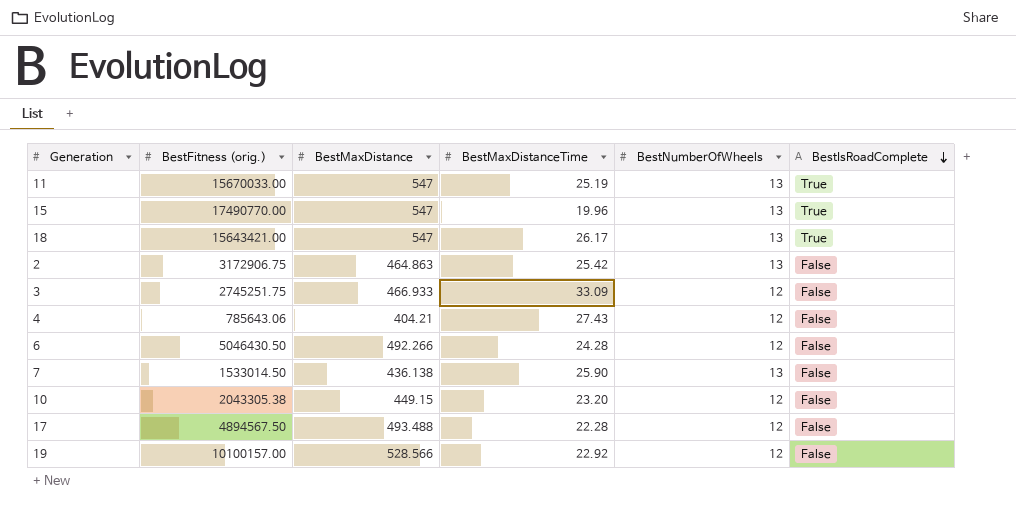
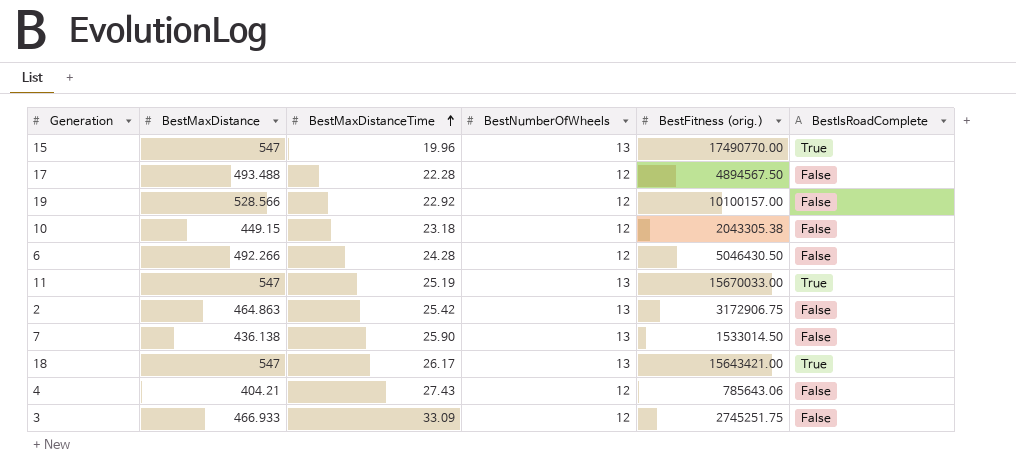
row order: BestIsRoadComplete descending -> BestMaxDistanceTime ascending
column BestFitness (orig.) | position: 2 -> 5
10 | BestMaxDistanceTime: 23.20 -> 23.18

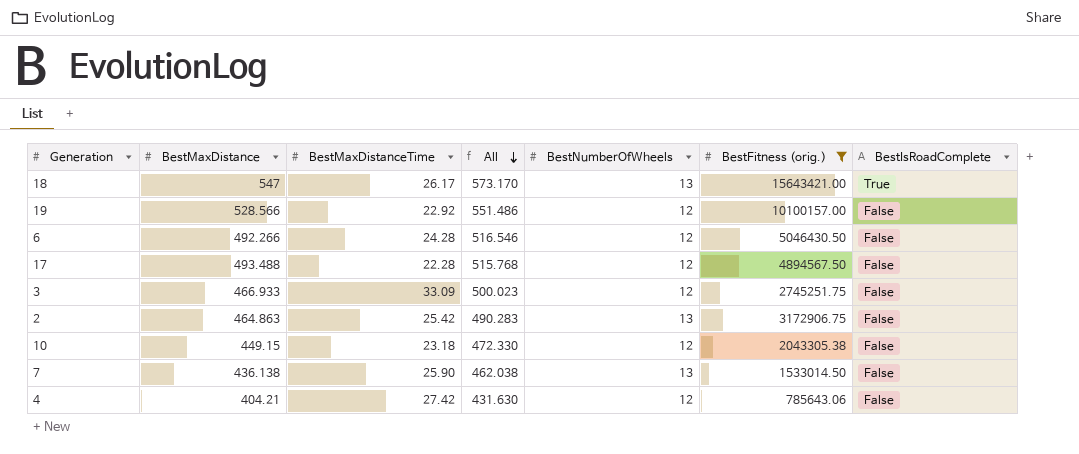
filter: none -> BestFitness (orig.) <= 15643421.00
row order: BestMaxDistanceTime ascending -> All descending
column All | formula: none -> [BestMaxDistance] + [BestMaxDistanceTime]
4 | BestMaxDistanceTime: 27.43 -> 27.42

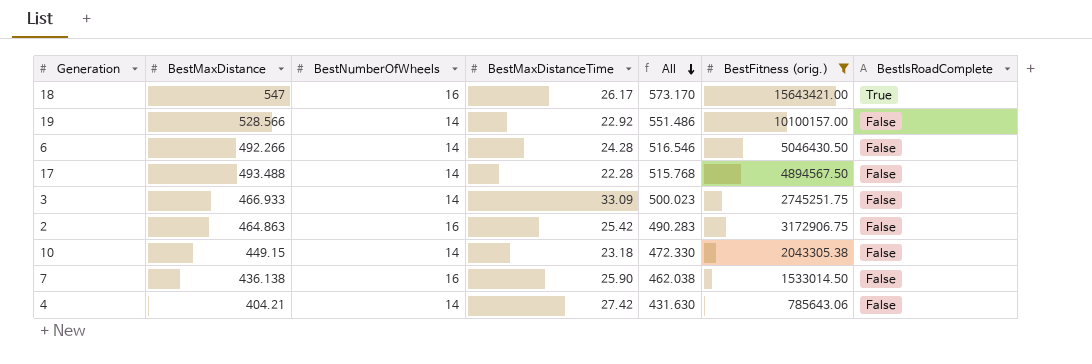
column BestNumberOfWheels | position: 5 -> 3
18 | BestNumberOfWheels: 13 -> 16
19 | BestNumberOfWheels: 12 -> 14
6 | BestNumberOfWheels: 12 -> 14
17 | BestNumberOfWheels: 12 -> 14
3 | BestNumberOfWheels: 12 -> 14
2 | BestNumberOfWheels: 13 -> 16
10 | BestNumberOfWheels: 12 -> 14
7 | BestNumberOfWheels: 13 -> 16
4 | BestNumberOfWheels: 12 -> 14

